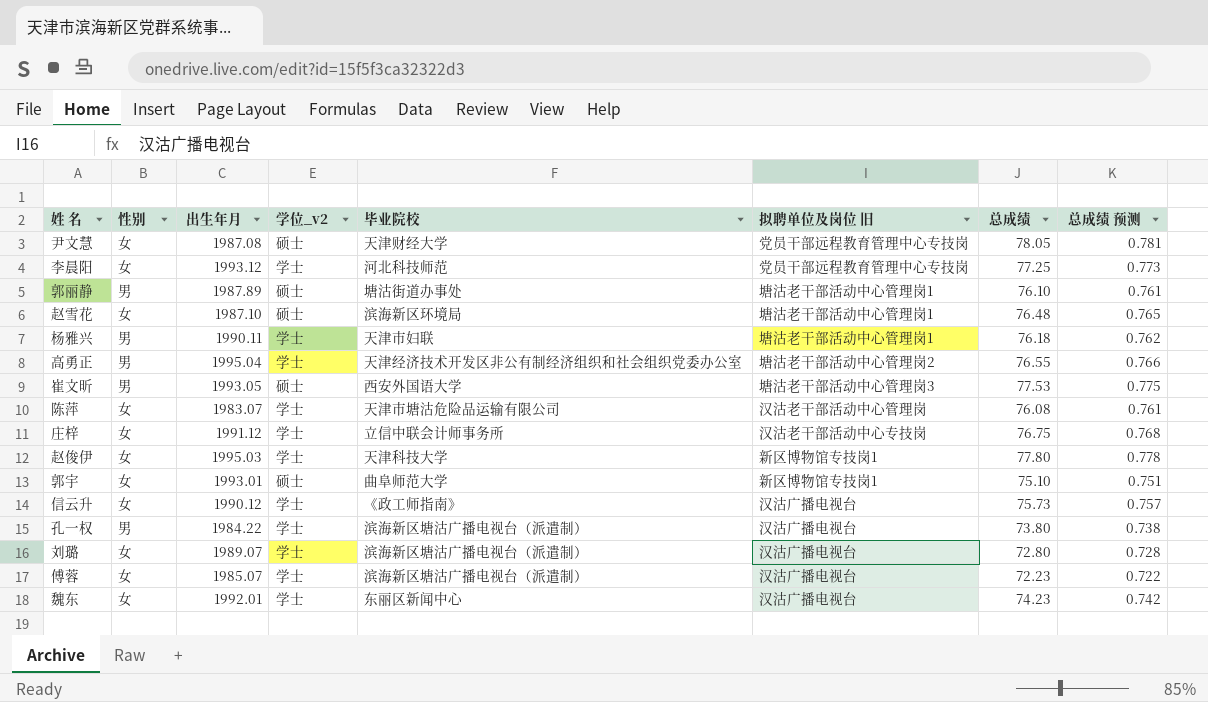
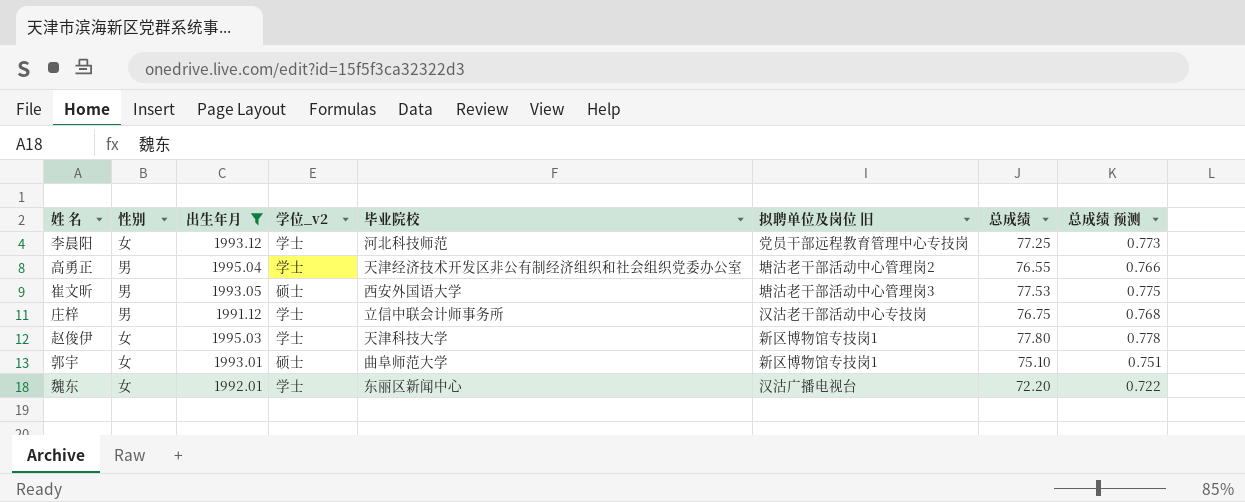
filter: none -> 出生年月 >= 1991.12
庄梓 | 性别: 女 -> 男
魏东 | 总成绩: 74.23 -> 72.20
魏东 | 总成绩 预测: 0.742 -> 0.722

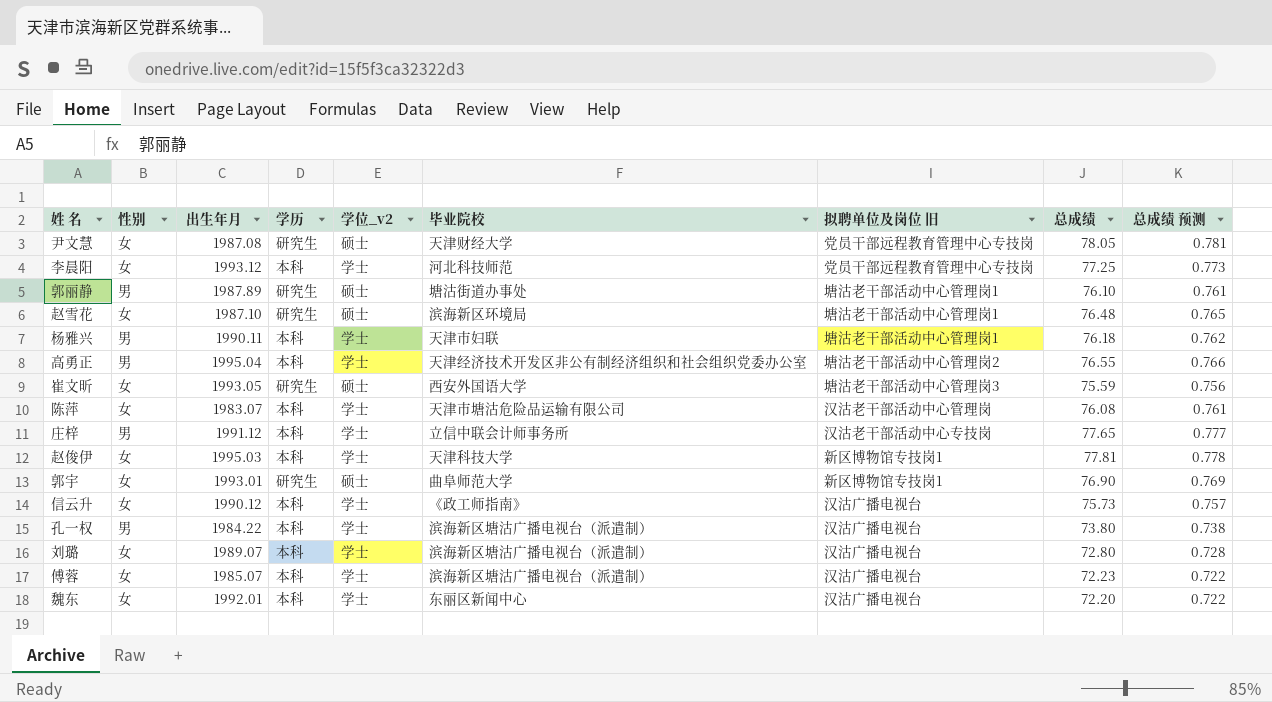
filter: 出生年月 >= 1991.12 -> none
column 学历 | position: none -> 4
崔文昕 | 性别: 男 -> 女
崔文昕 | 总成绩: 77.53 -> 75.59
崔文昕 | 总成绩 预测: 0.775 -> 0.756
庄梓 | 总成绩: 76.75 -> 77.65
庄梓 | 总成绩 预测: 0.768 -> 0.777
赵俊伊 | 总成绩: 77.80 -> 77.81
郭宇 | 总成绩: 75.10 -> 76.90
郭宇 | 总成绩 预测: 0.751 -> 0.769

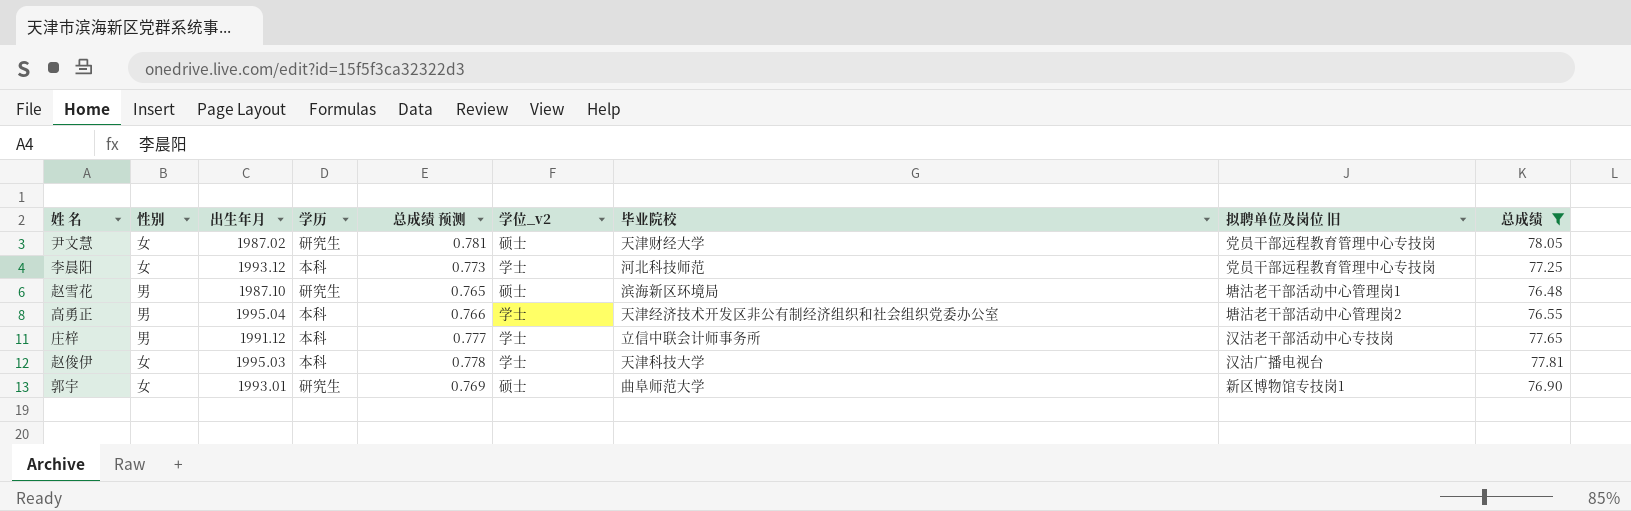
filter: none -> 总成绩 >= 76.48
column 总成绩 预测 | position: 9 -> 5
尹文慧 | 出生年月: 1987.08 -> 1987.02
赵雪花 | 性别: 女 -> 男
赵俊伊 | 拟聘单位及岗位 旧: 新区博物馆专技岗1 -> 汉沽广播电视台

